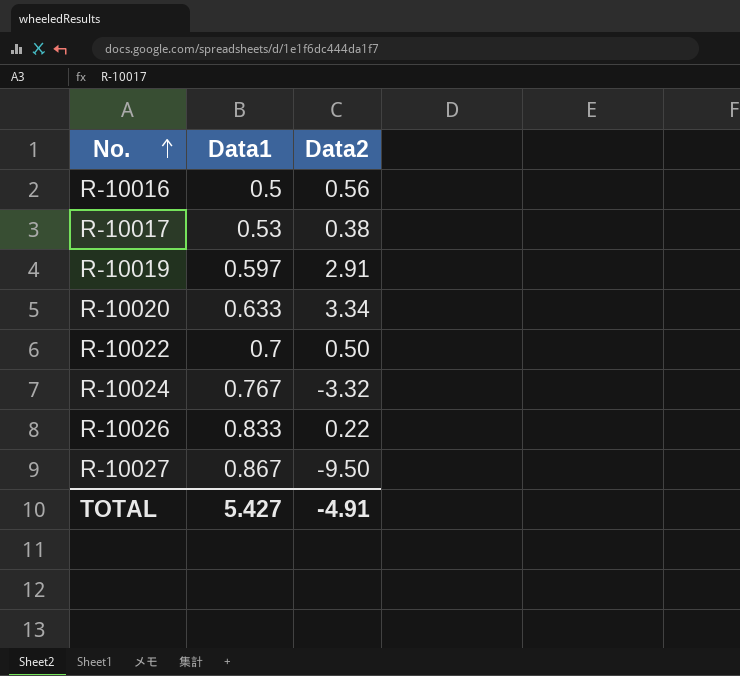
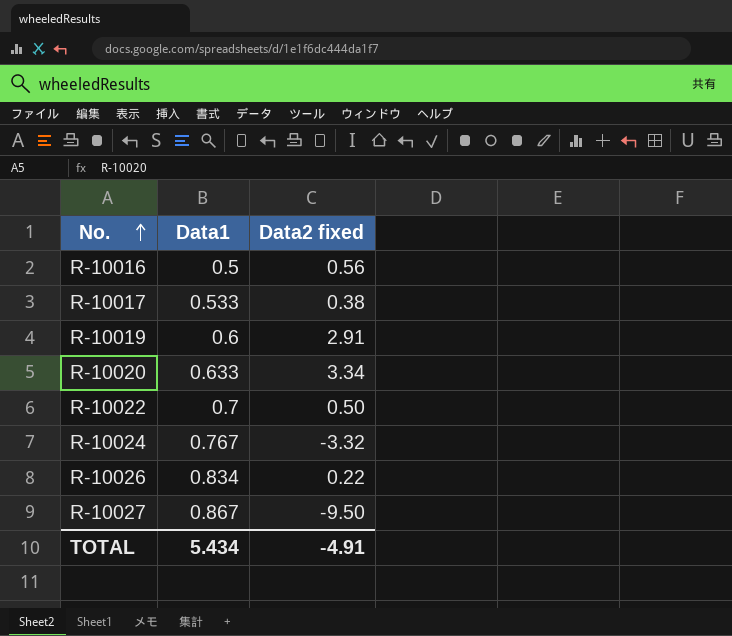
column name: Data2 -> Data2 fixed
R-10017 | Data1: 0.53 -> 0.533
R-10019 | Data1: 0.597 -> 0.6
R-10026 | Data1: 0.833 -> 0.834
TOTAL | Data1: 5.427 -> 5.434

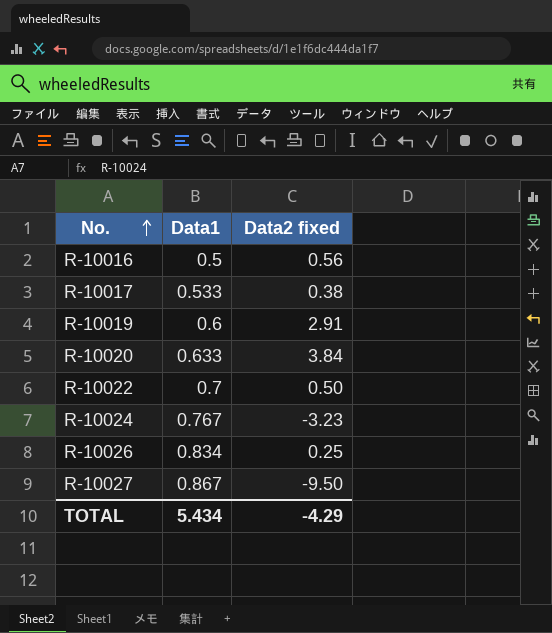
R-10020 | Data2 fixed: 3.34 -> 3.84
R-10024 | Data2 fixed: -3.32 -> -3.23
R-10026 | Data2 fixed: 0.22 -> 0.25
TOTAL | Data2 fixed: -4.91 -> -4.29

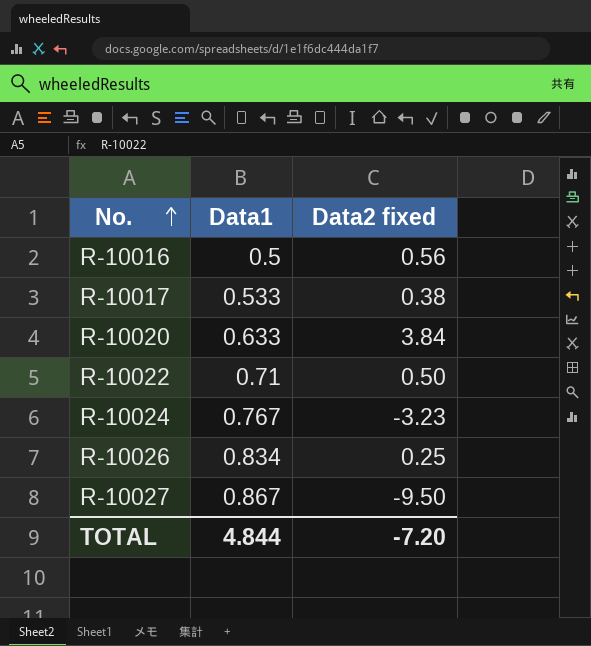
row R-10019: 0.6 | 2.91 -> none
R-10022 | Data1: 0.7 -> 0.71
TOTAL | Data1: 5.434 -> 4.844
TOTAL | Data2 fixed: -4.29 -> -7.20

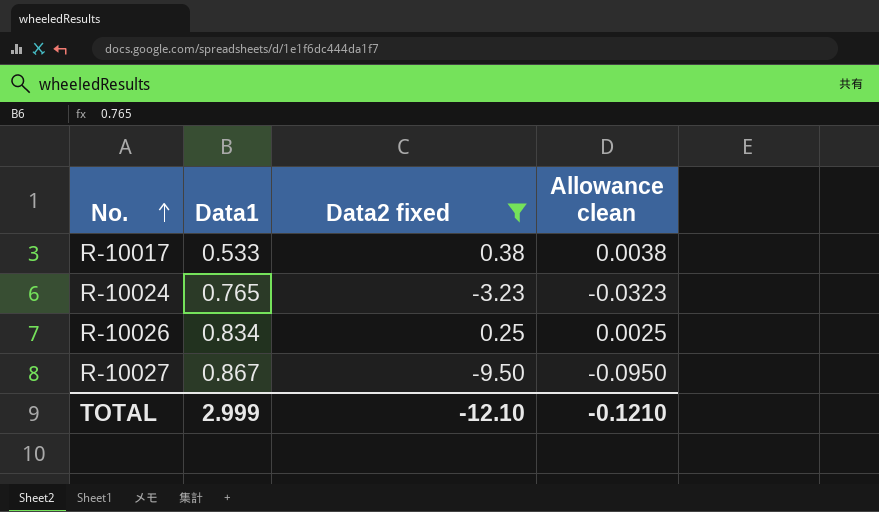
filter: none -> Data2 fixed <= 0.38
column Allowance clean | formula: none -> [Data2 fixed] * 0.01
R-10024 | Data1: 0.767 -> 0.765
TOTAL | Data1: 4.844 -> 2.999
TOTAL | Data2 fixed: -7.20 -> -12.10

